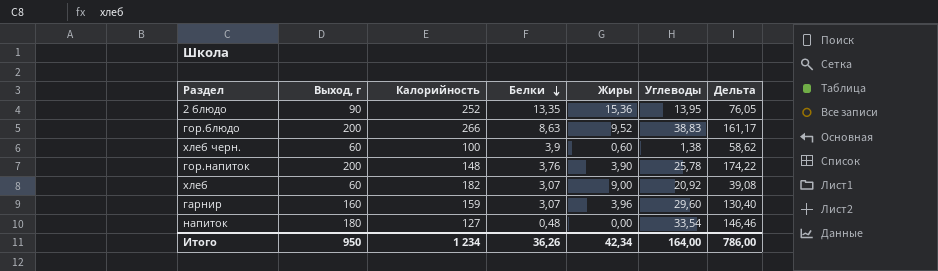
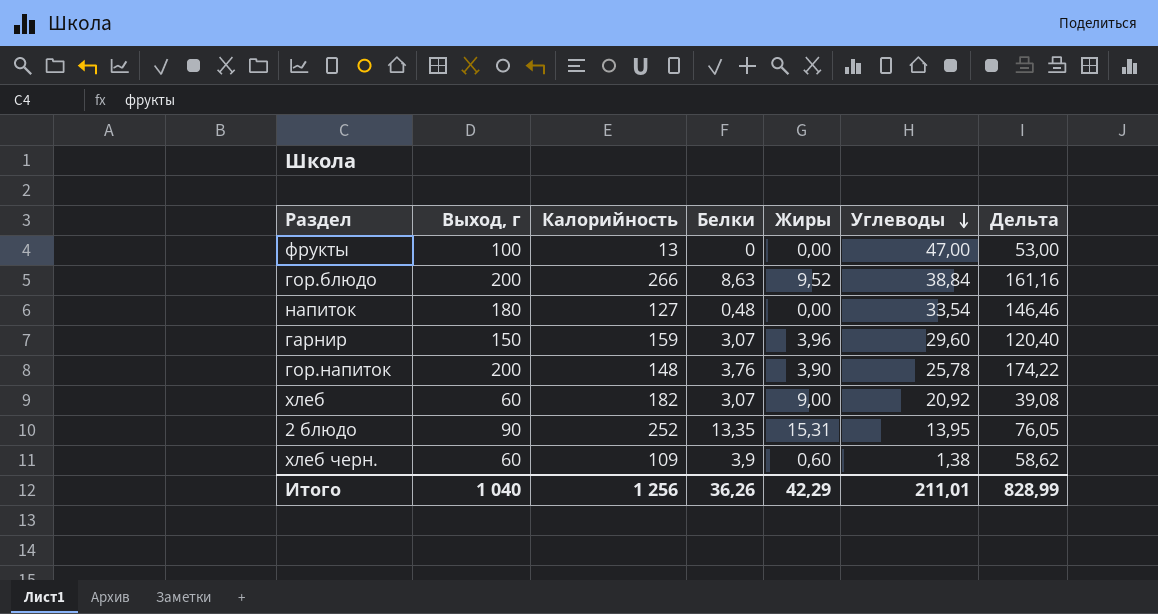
row order: Белки descending -> Углеводы descending
row фрукты: none -> 100 | 13 | 0 | 0,00 | 47,00 | 53,00
гор.блюдо | Углеводы: 38,83 -> 38,84
гор.блюдо | Дельта: 161,17 -> 161,16
гарнир | Выход, г: 160 -> 150
гарнир | Дельта: 130,40 -> 120,40
2 блюдо | Жиры: 15,36 -> 15,31
хлеб черн. | Калорийность: 100 -> 109
Итого | Выход, г: 950 -> 1 040
Итого | Калорийность: 1 234 -> 1 256
Итого | Жиры: 42,34 -> 42,29
Итого | Углеводы: 164,00 -> 211,01
Итого | Дельта: 786,00 -> 828,99

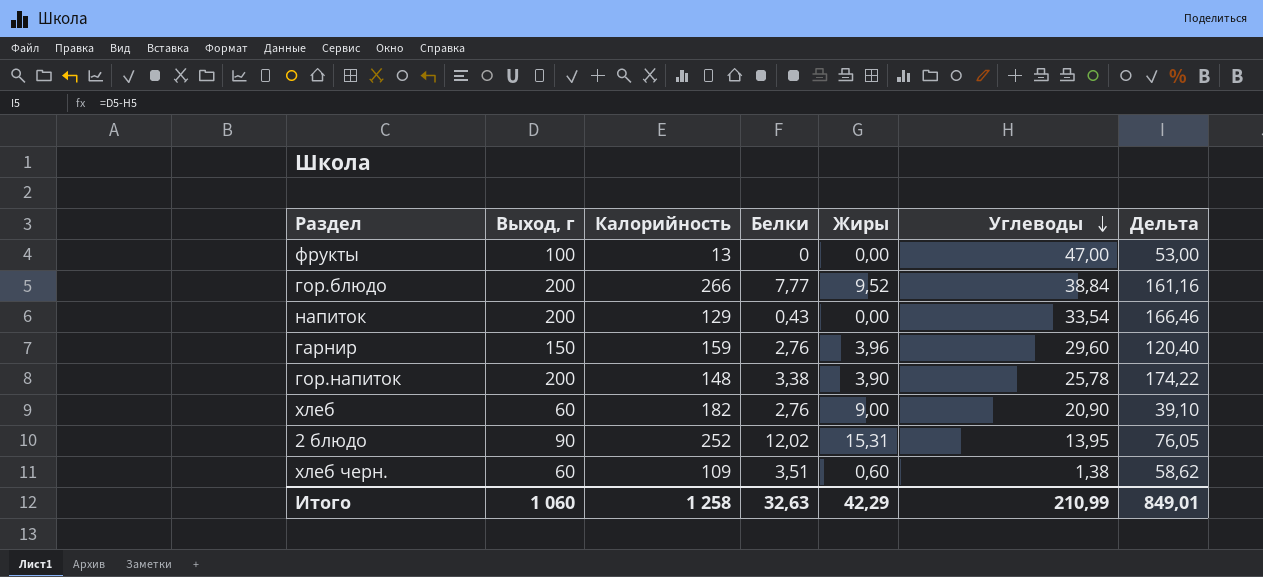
гор.блюдо | Белки: 8,63 -> 7,77
напиток | Выход, г: 180 -> 200
напиток | Калорийность: 127 -> 129
напиток | Белки: 0,48 -> 0,43
напиток | Дельта: 146,46 -> 166,46
гарнир | Белки: 3,07 -> 2,76
гор.напиток | Белки: 3,76 -> 3,38
хлеб | Белки: 3,07 -> 2,76
хлеб | Углеводы: 20,92 -> 20,90
хлеб | Дельта: 39,08 -> 39,10
2 блюдо | Белки: 13,35 -> 12,02
хлеб черн. | Белки: 3,9 -> 3,51
Итого | Выход, г: 1 040 -> 1 060
Итого | Калорийность: 1 256 -> 1 258
Итого | Белки: 36,26 -> 32,63
Итого | Углеводы: 211,01 -> 210,99
Итого | Дельта: 828,99 -> 849,01

